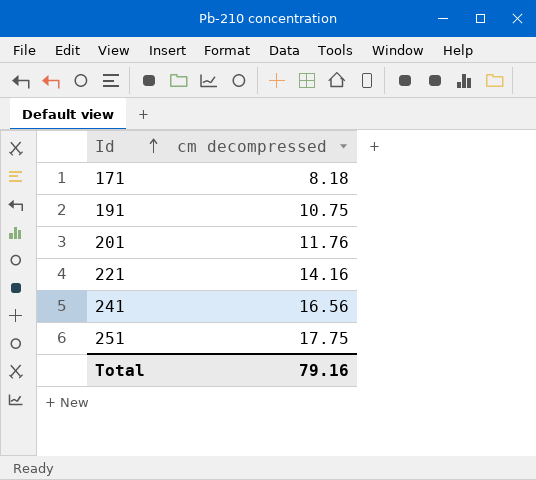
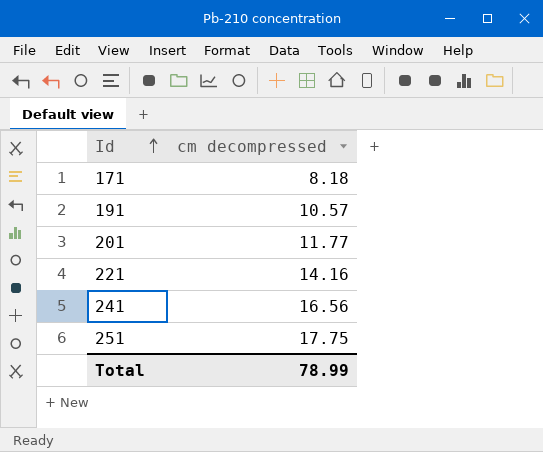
191 | cm decompressed: 10.75 -> 10.57
201 | cm decompressed: 11.76 -> 11.77
Total | cm decompressed: 79.16 -> 78.99

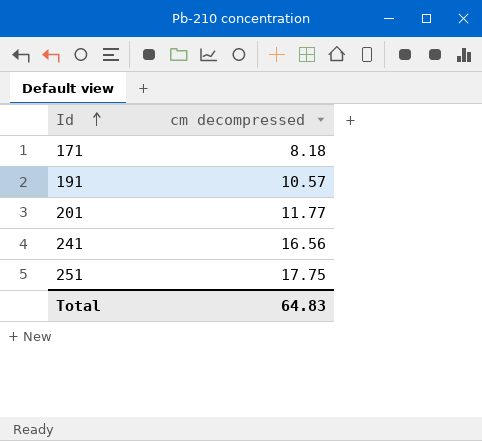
row 221: 14.16 -> none
Total | cm decompressed: 78.99 -> 64.83

